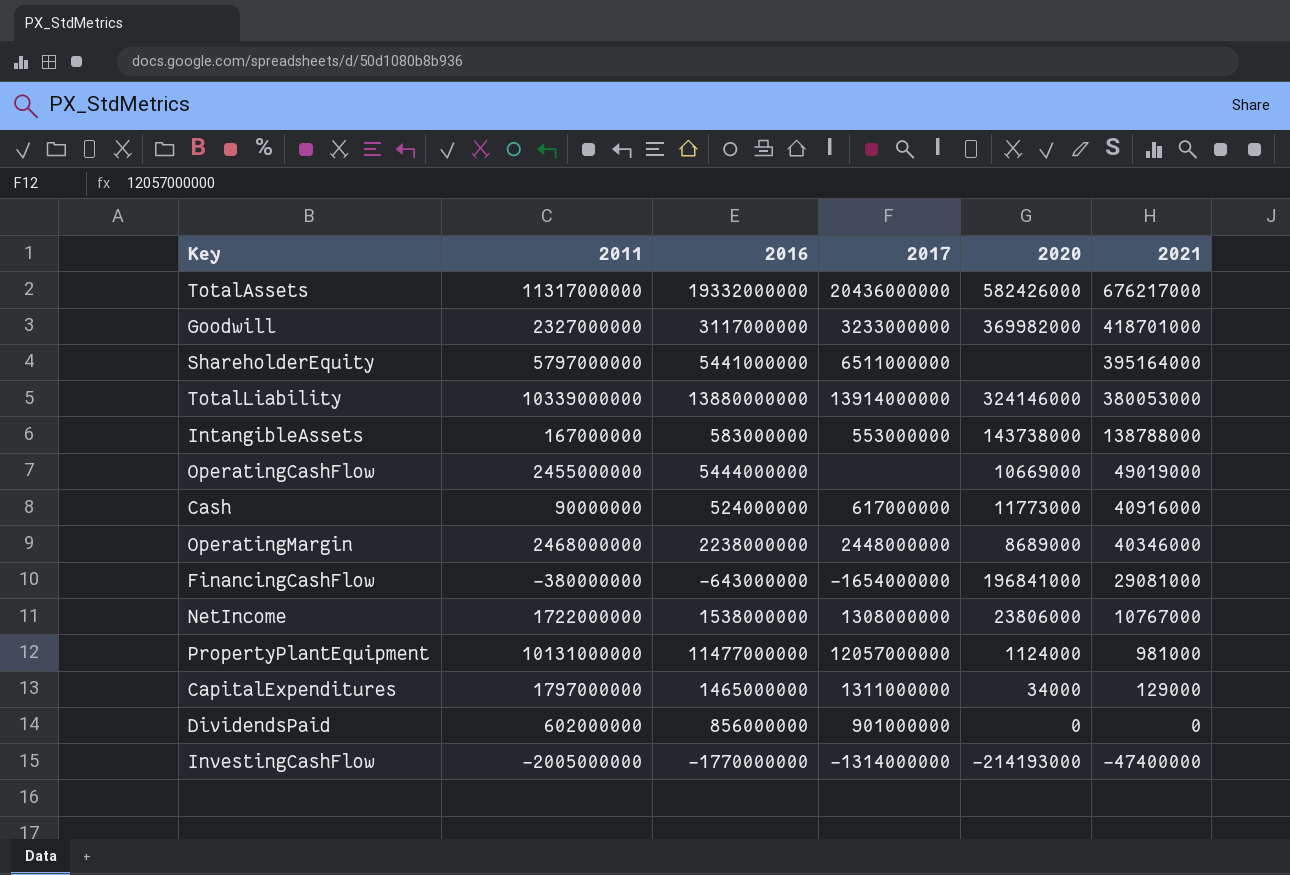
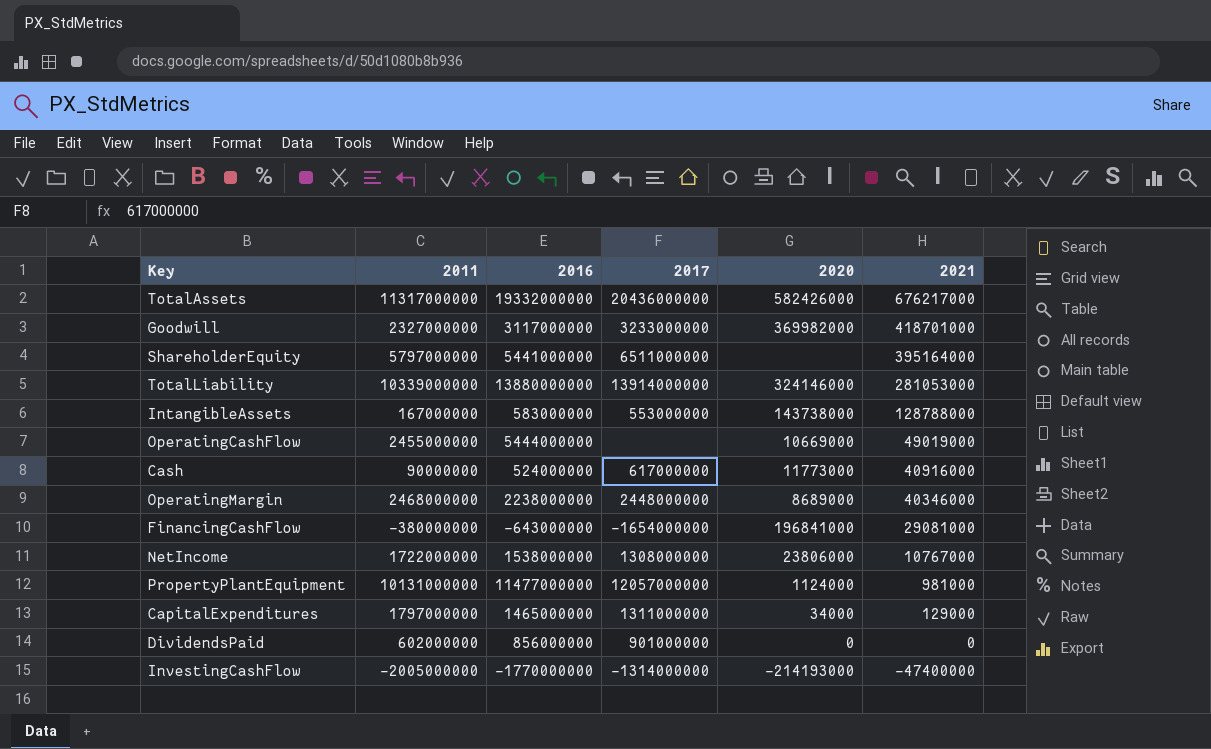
TotalLiability | 2021: 380053000 -> 281053000
IntangibleAssets | 2021: 138788000 -> 128788000

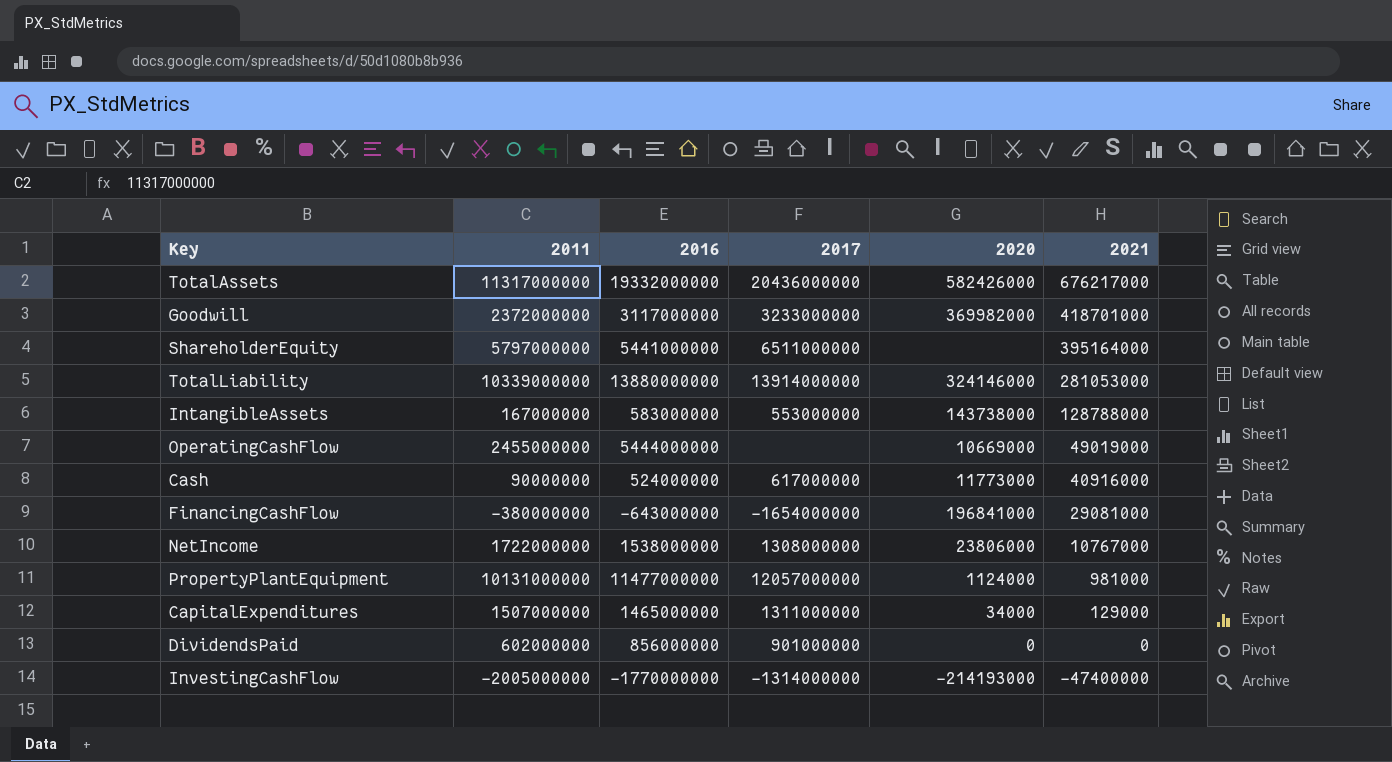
row OperatingMargin: 2468000000 | 2238000000 | 2448000000 | 8689000 | 40346000 -> none
Goodwill | 2011: 2327000000 -> 2372000000
CapitalExpenditures | 2011: 1797000000 -> 1507000000

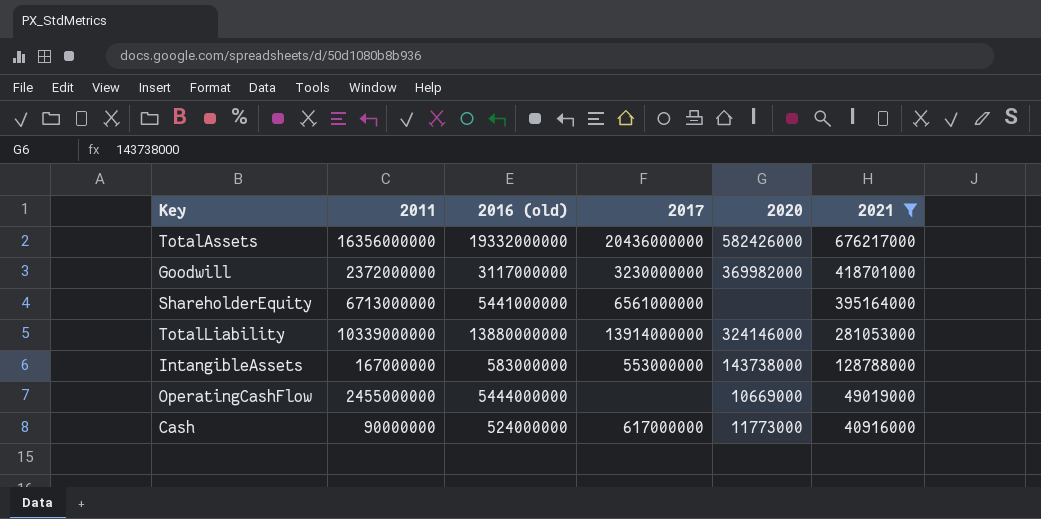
filter: none -> 2021 >= 40916000
column name: 2016 -> 2016 (old)
TotalAssets | 2011: 11317000000 -> 16356000000
Goodwill | 2017: 3233000000 -> 3230000000
ShareholderEquity | 2011: 5797000000 -> 6713000000
ShareholderEquity | 2017: 6511000000 -> 6561000000

